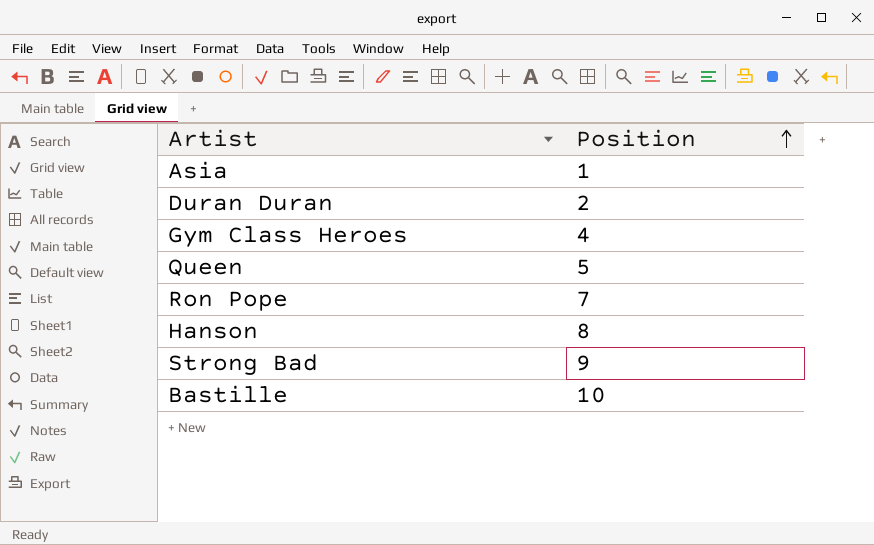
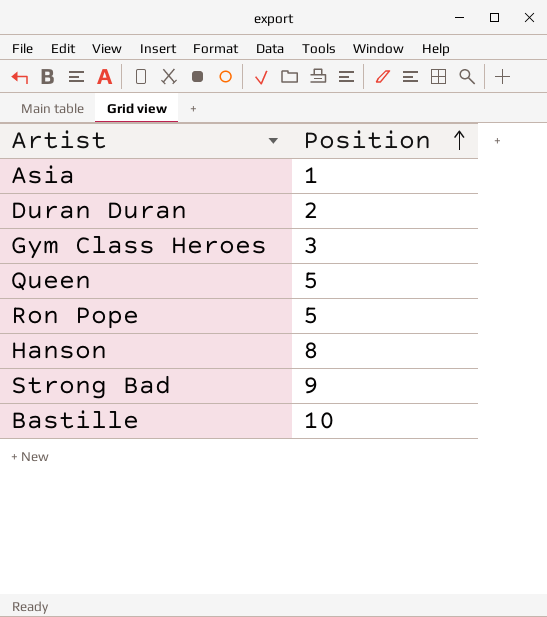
Gym Class Heroes | Position: 4 -> 3
Ron Pope | Position: 7 -> 5

